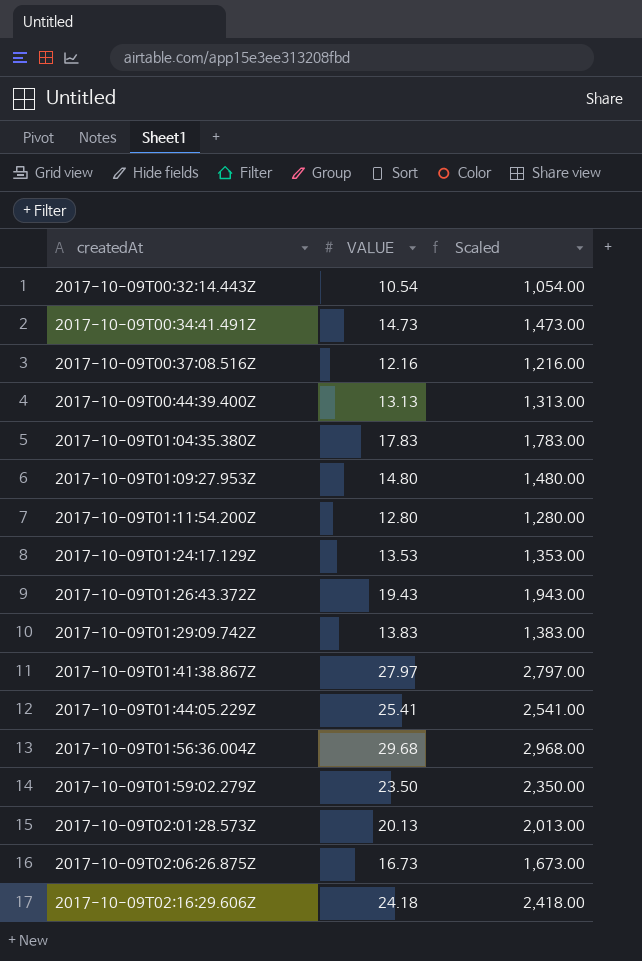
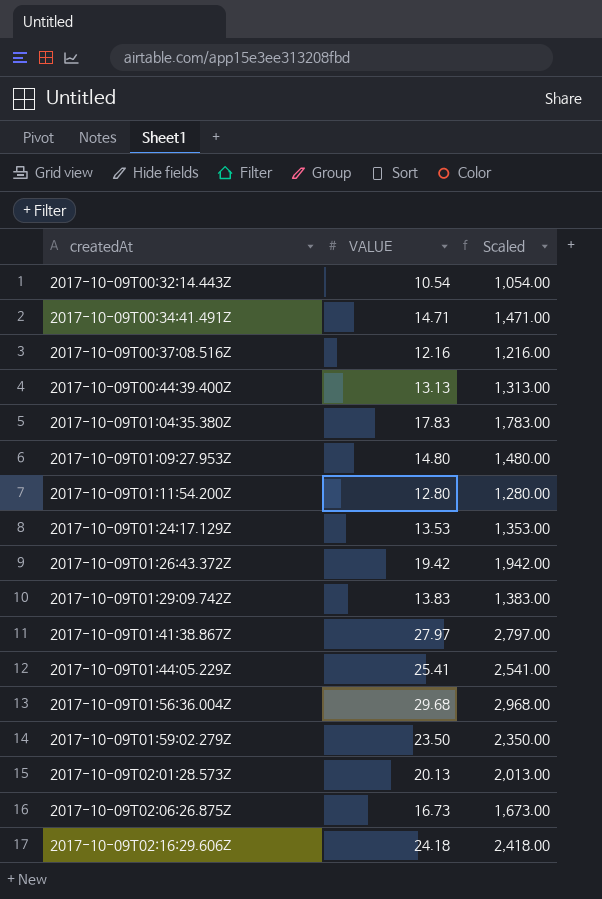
2017-10-09T00:34:41.491Z | VALUE: 14.73 -> 14.71
2017-10-09T00:34:41.491Z | Scaled: 1,473.00 -> 1,471.00
2017-10-09T01:26:43.372Z | VALUE: 19.43 -> 19.42
2017-10-09T01:26:43.372Z | Scaled: 1,943.00 -> 1,942.00

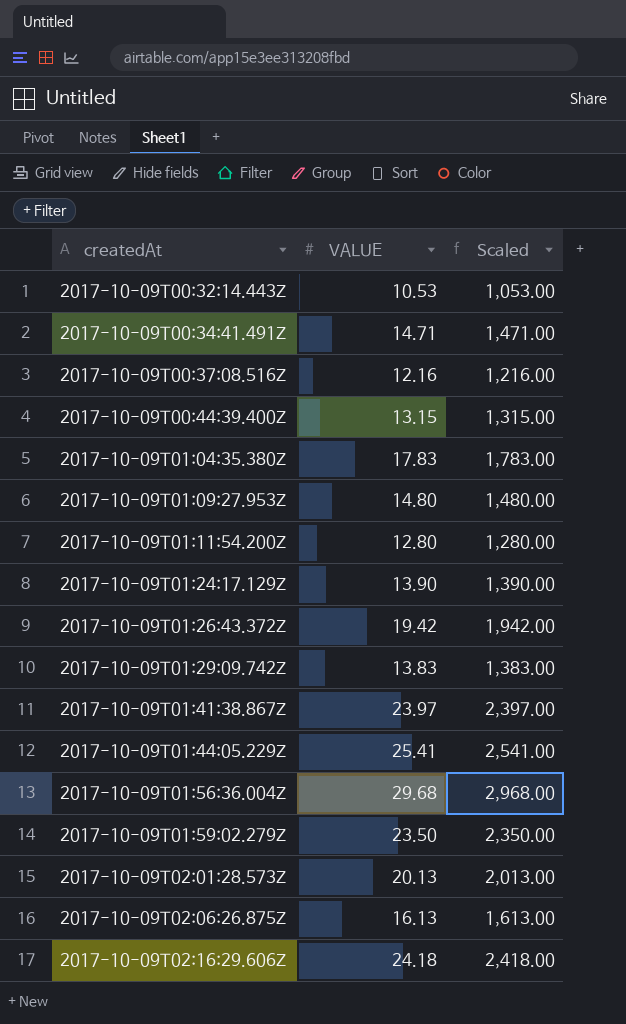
2017-10-09T00:32:14.443Z | VALUE: 10.54 -> 10.53
2017-10-09T00:32:14.443Z | Scaled: 1,054.00 -> 1,053.00
2017-10-09T00:44:39.400Z | VALUE: 13.13 -> 13.15
2017-10-09T00:44:39.400Z | Scaled: 1,313.00 -> 1,315.00
2017-10-09T01:24:17.129Z | VALUE: 13.53 -> 13.90
2017-10-09T01:24:17.129Z | Scaled: 1,353.00 -> 1,390.00
2017-10-09T01:41:38.867Z | VALUE: 27.97 -> 23.97
2017-10-09T01:41:38.867Z | Scaled: 2,797.00 -> 2,397.00
2017-10-09T02:06:26.875Z | VALUE: 16.73 -> 16.13
2017-10-09T02:06:26.875Z | Scaled: 1,673.00 -> 1,613.00

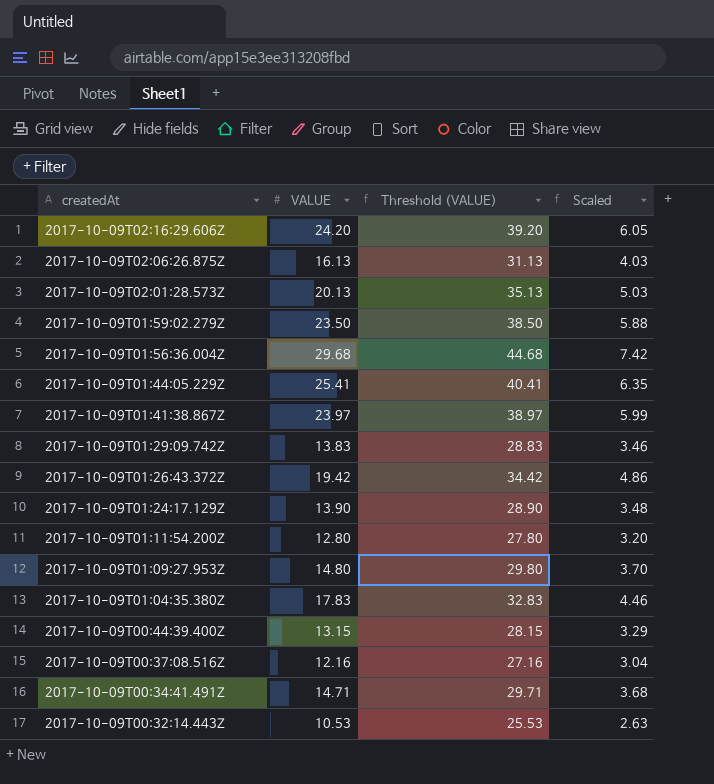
row order: createdAt ascending -> createdAt descending
column Threshold (VALUE) | formula: none -> [VALUE] + 15
column Scaled | formula: [VALUE] * 100 -> [VALUE] * 0.25
2017-10-09T02:16:29.606Z | VALUE: 24.18 -> 24.20

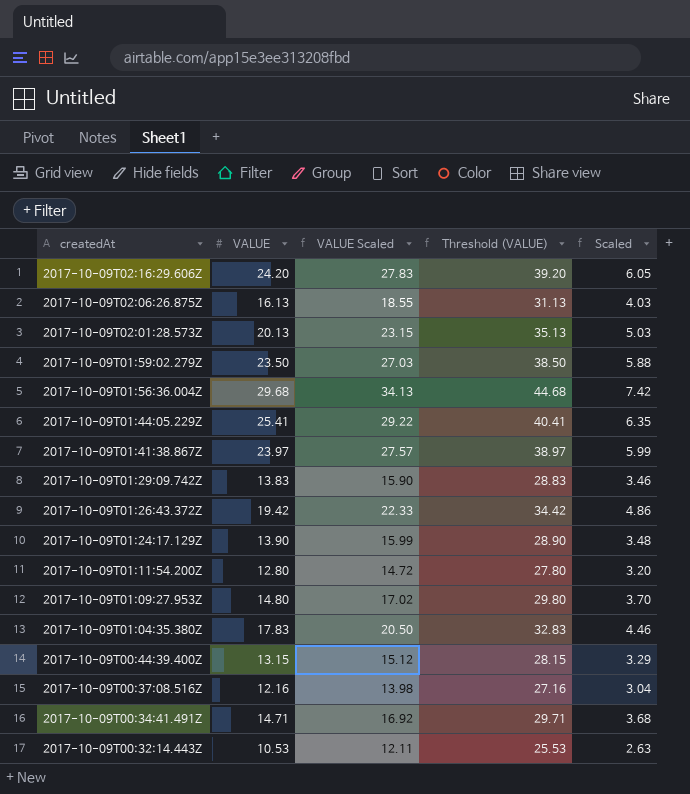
column VALUE Scaled | formula: none -> [VALUE] * 1.15

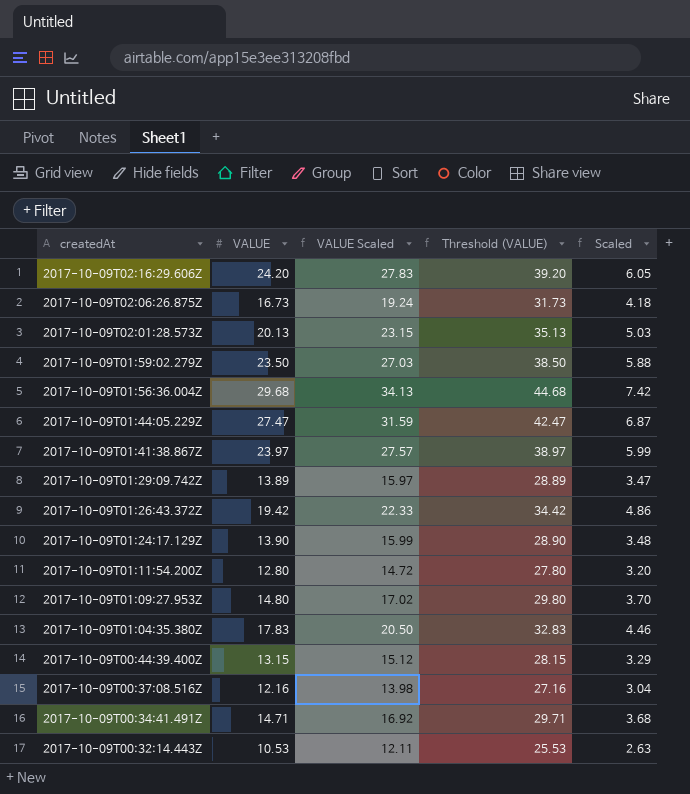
2017-10-09T02:06:26.875Z | VALUE: 16.13 -> 16.73
2017-10-09T02:06:26.875Z | VALUE Scaled: 18.55 -> 19.24
2017-10-09T02:06:26.875Z | Threshold (VALUE): 31.13 -> 31.73
2017-10-09T02:06:26.875Z | Scaled: 4.03 -> 4.18
2017-10-09T01:44:05.229Z | VALUE: 25.41 -> 27.47
2017-10-09T01:44:05.229Z | VALUE Scaled: 29.22 -> 31.59
2017-10-09T01:44:05.229Z | Threshold (VALUE): 40.41 -> 42.47
2017-10-09T01:44:05.229Z | Scaled: 6.35 -> 6.87
2017-10-09T01:29:09.742Z | VALUE: 13.83 -> 13.89
2017-10-09T01:29:09.742Z | VALUE Scaled: 15.90 -> 15.97
2017-10-09T01:29:09.742Z | Threshold (VALUE): 28.83 -> 28.89
2017-10-09T01:29:09.742Z | Scaled: 3.46 -> 3.47

